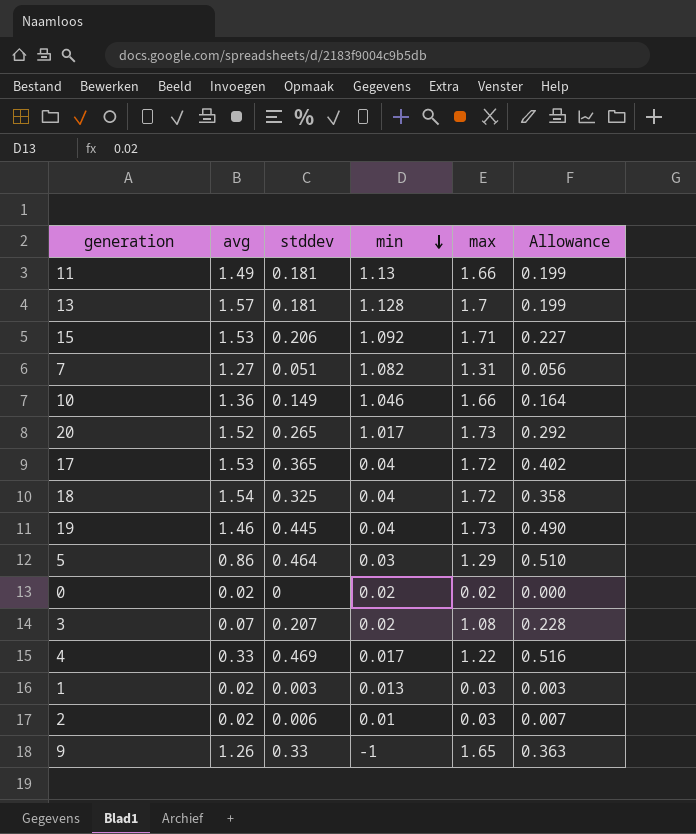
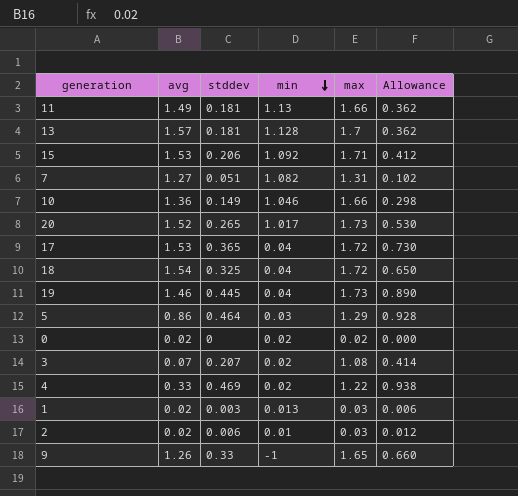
column Allowance | formula: [stddev] * 1.1 -> [stddev] * 2
4 | min: 0.017 -> 0.02

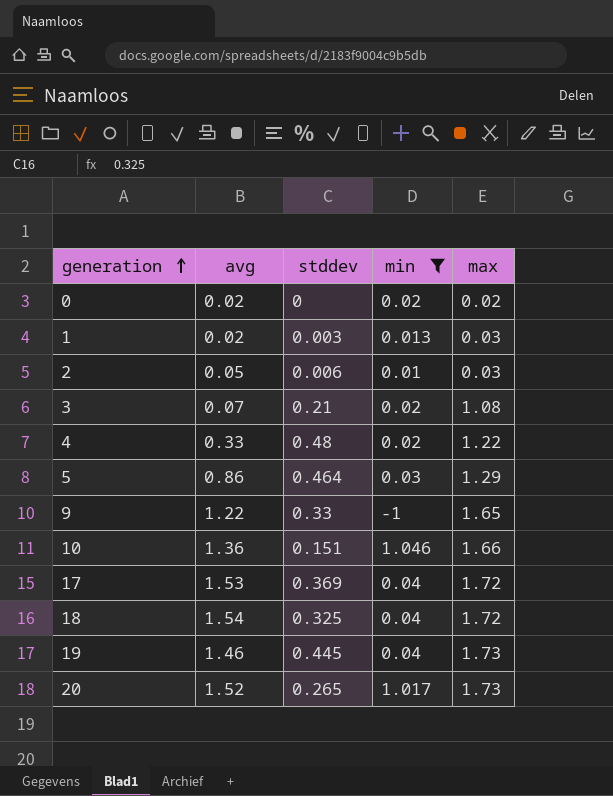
filter: none -> min <= 1.046
row order: min descending -> generation ascending
column Allowance | formula: [stddev] * 2 -> none
2 | avg: 0.02 -> 0.05
3 | stddev: 0.207 -> 0.21
4 | stddev: 0.469 -> 0.48
9 | avg: 1.26 -> 1.22
10 | stddev: 0.149 -> 0.151
17 | stddev: 0.365 -> 0.369

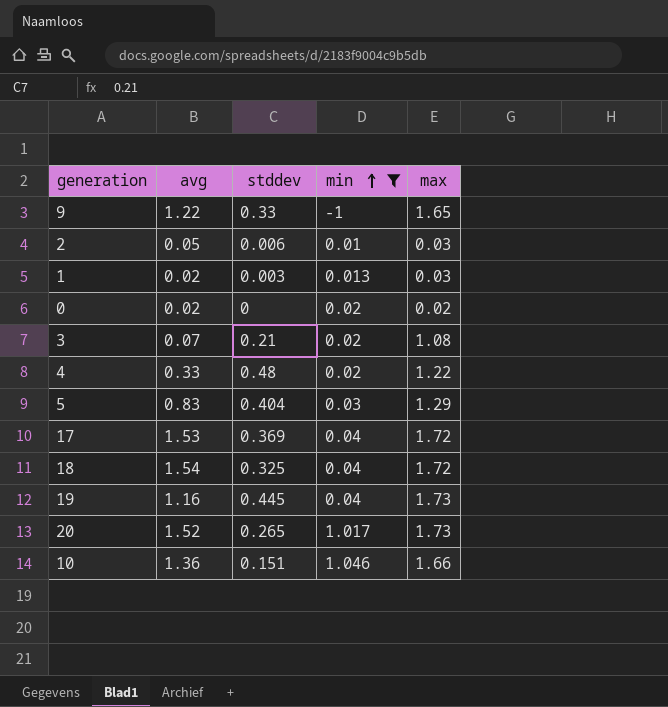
row order: generation ascending -> min ascending
5 | avg: 0.86 -> 0.83
5 | stddev: 0.464 -> 0.404
19 | avg: 1.46 -> 1.16

